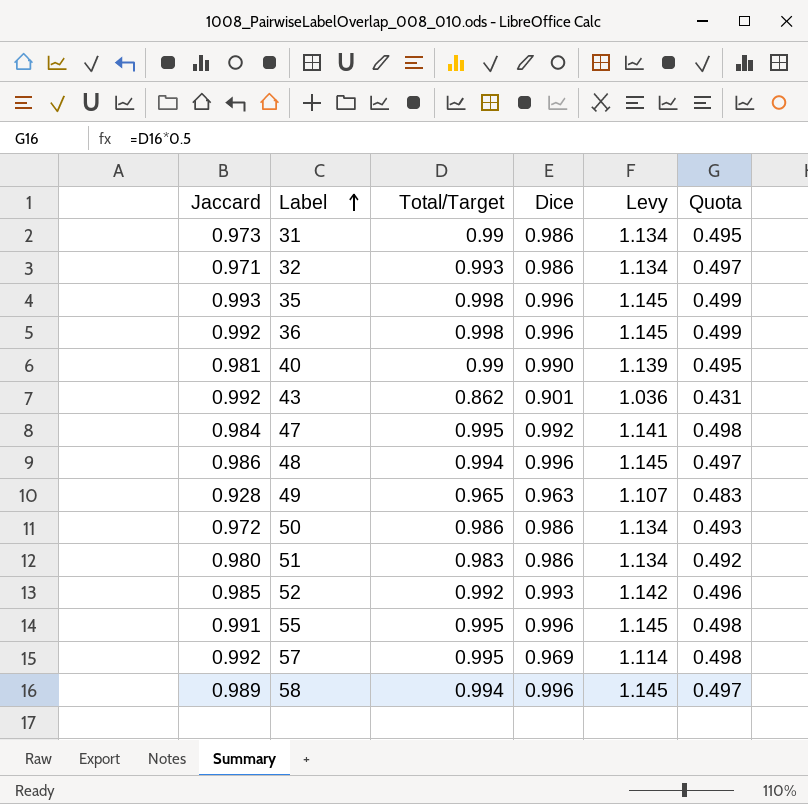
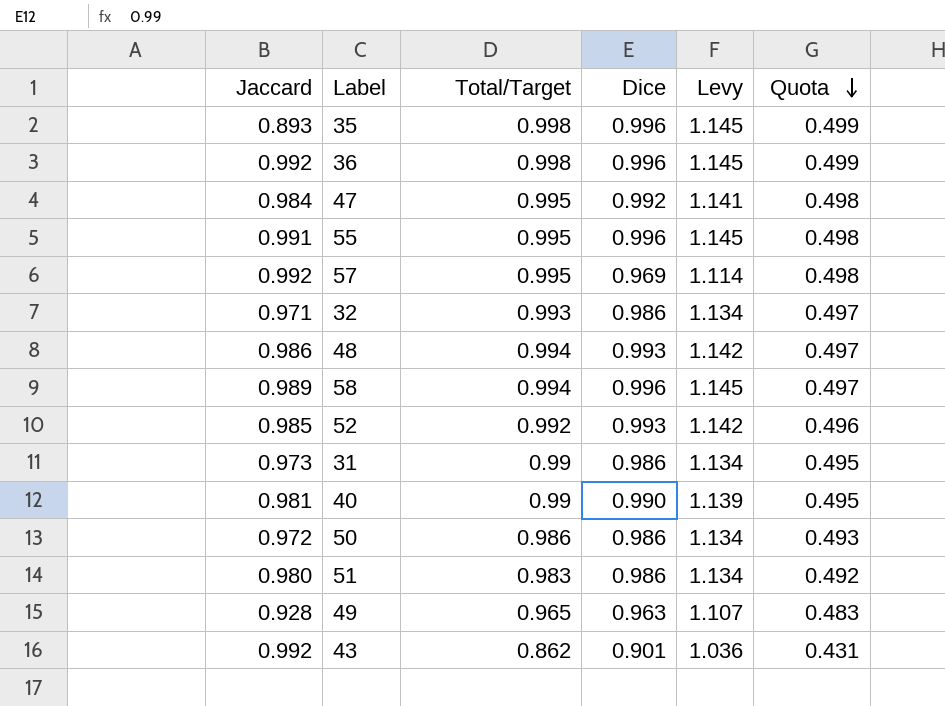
row order: Label ascending -> Quota descending
35 | Jaccard: 0.993 -> 0.893
48 | Dice: 0.996 -> 0.993
48 | Levy: 1.145 -> 1.142

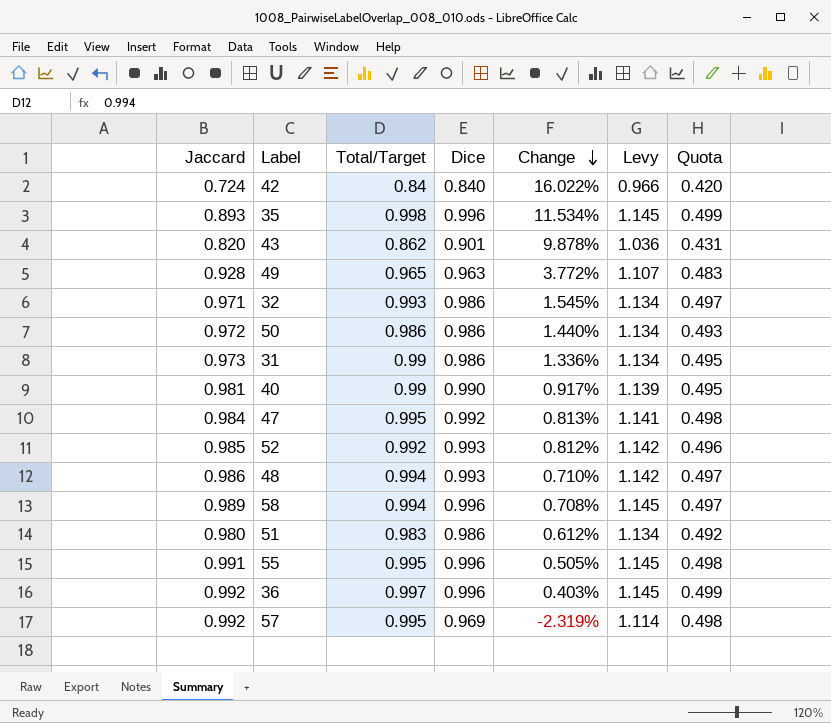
row order: Quota descending -> Change descending
column Change | formula: none -> ([Dice] - [Jaccard]) / [Jaccard]
row 42: none -> 0.724 | 0.84 | 0.840 | 16.022% | 0.966 | 0.420
43 | Jaccard: 0.992 -> 0.820
36 | Total/Target: 0.998 -> 0.997

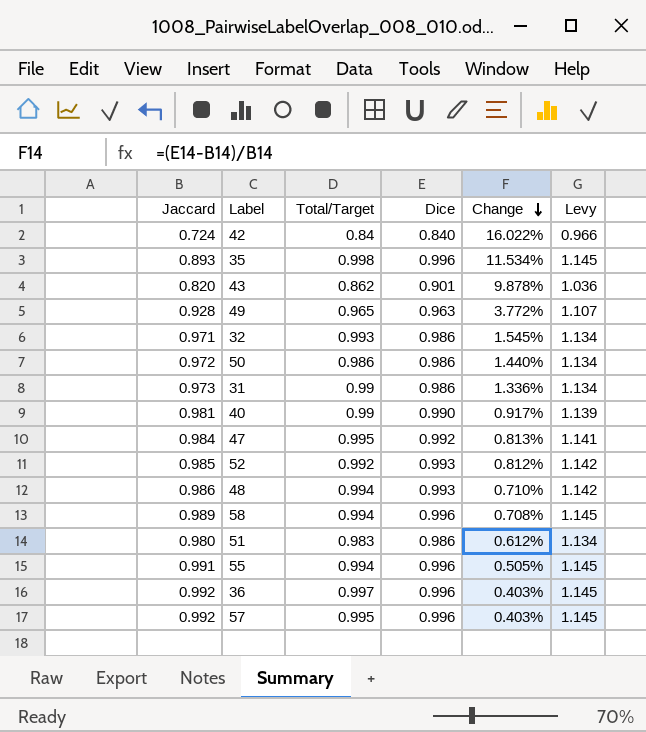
column Quota | formula: [Total/Target] * 0.5 -> none
55 | Total/Target: 0.995 -> 0.994
57 | Dice: 0.969 -> 0.996
57 | Change: -2.319% -> 0.403%
57 | Levy: 1.114 -> 1.145

